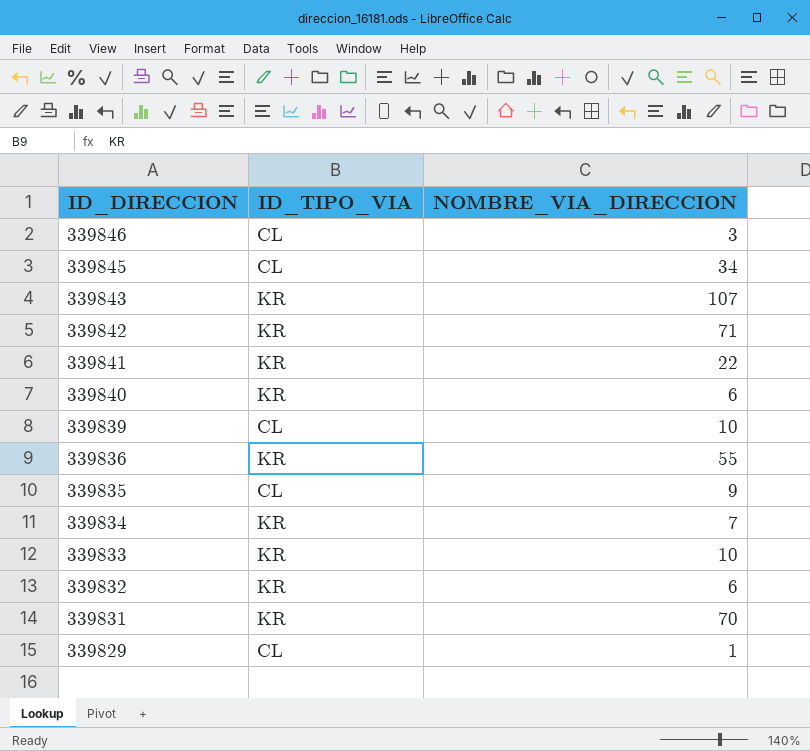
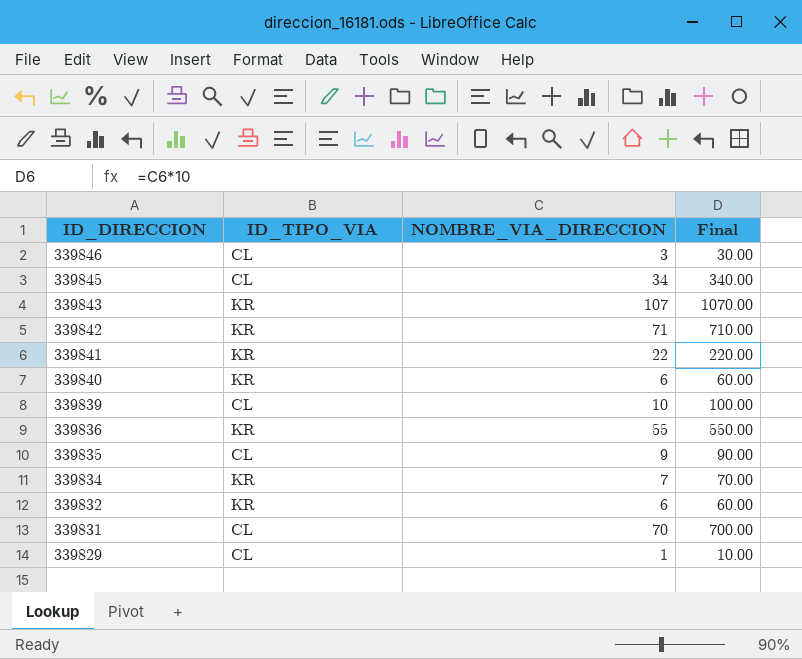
column Final | formula: none -> [NOMBRE_VIA_DIRECCION] * 10
row 339833: KR | 10 -> none
339831 | ID_TIPO_VIA: KR -> CL

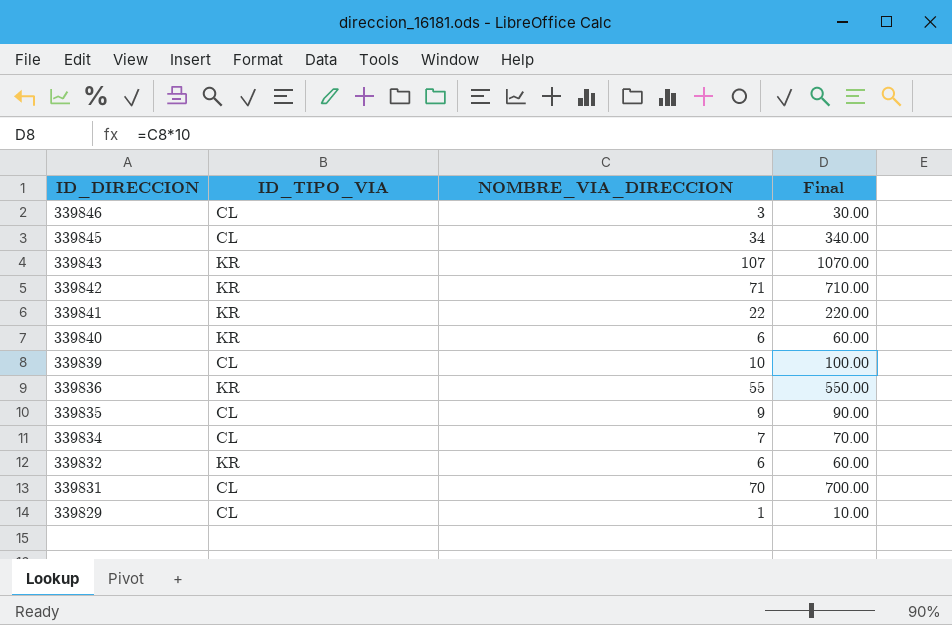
339834 | ID_TIPO_VIA: KR -> CL

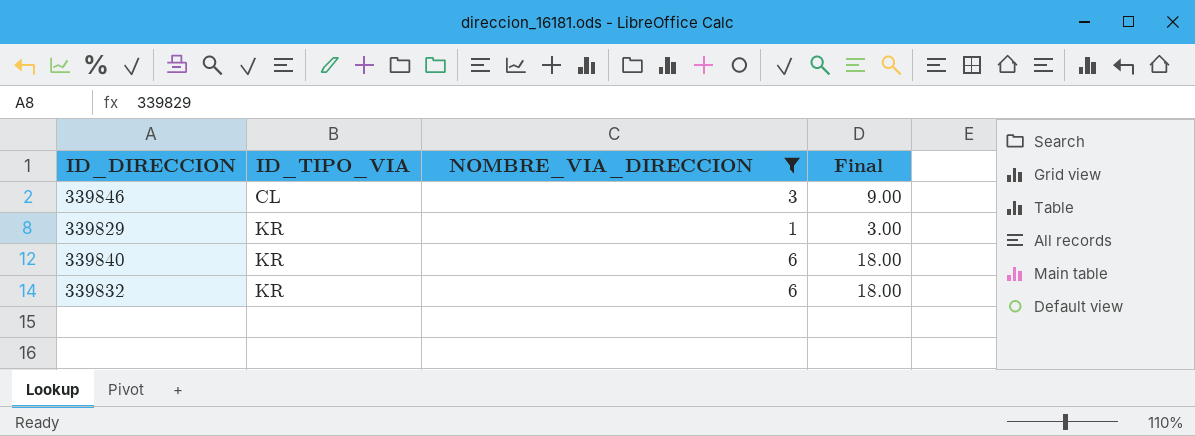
filter: none -> NOMBRE_VIA_DIRECCION <= 6
row order: ID_DIRECCION descending -> ID_TIPO_VIA ascending
column Final | formula: [NOMBRE_VIA_DIRECCION] * 10 -> [NOMBRE_VIA_DIRECCION] * 3
339829 | ID_TIPO_VIA: CL -> KR

